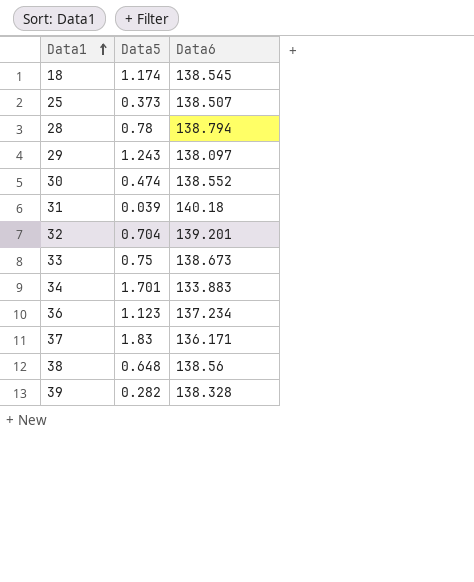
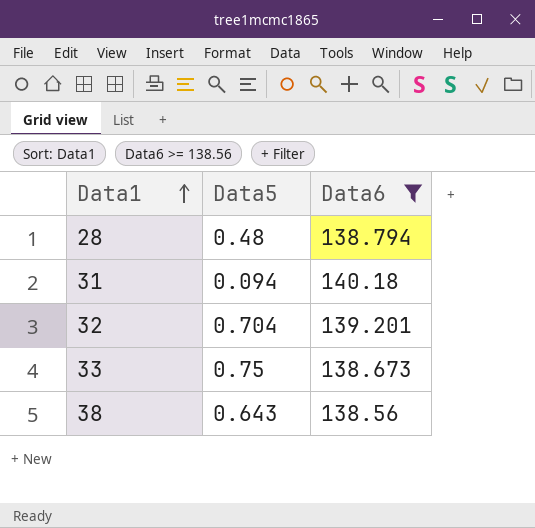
filter: none -> Data6 >= 138.56
28 | Data5: 0.78 -> 0.48
31 | Data5: 0.039 -> 0.094
38 | Data5: 0.648 -> 0.643

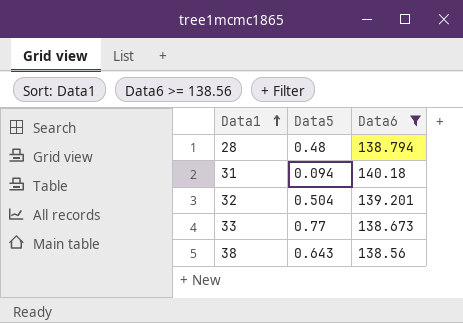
32 | Data5: 0.704 -> 0.504
33 | Data5: 0.75 -> 0.77

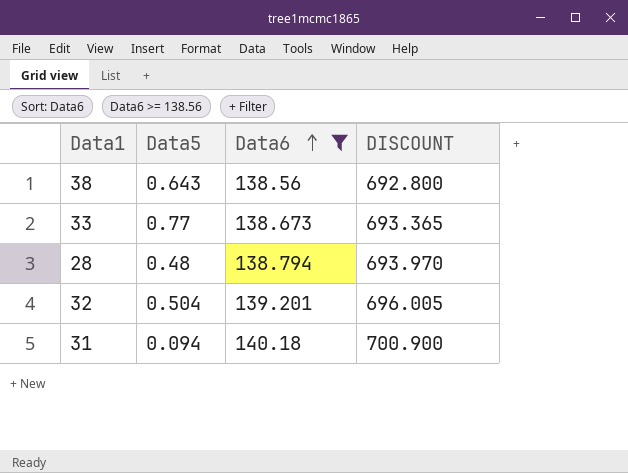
row order: Data1 ascending -> Data6 ascending
column DISCOUNT | formula: none -> [Data6] * 5

